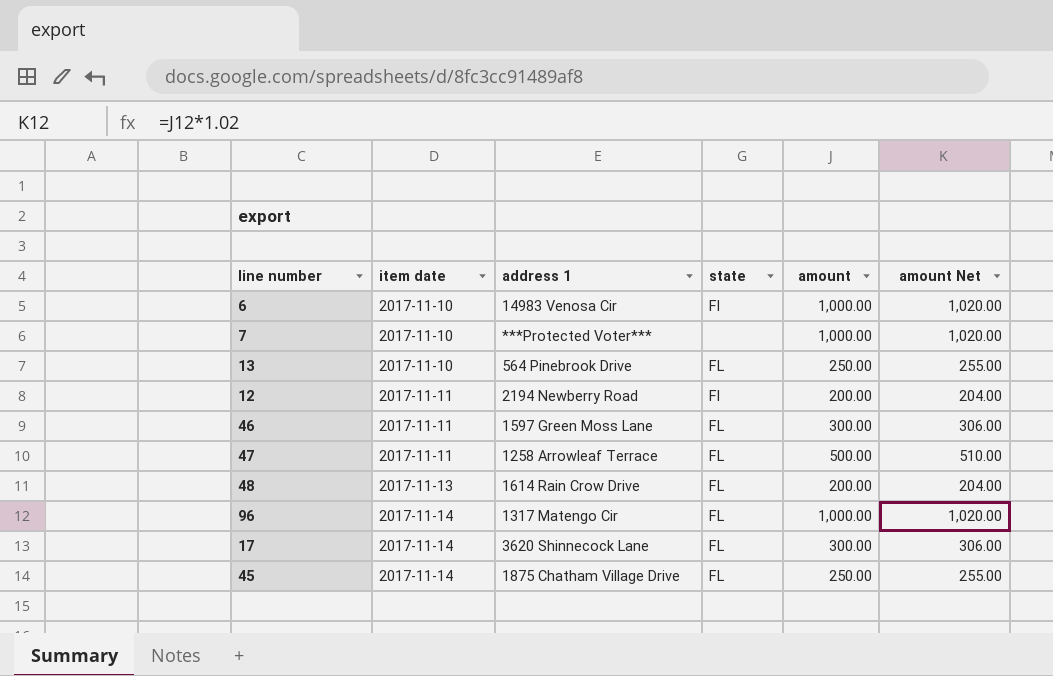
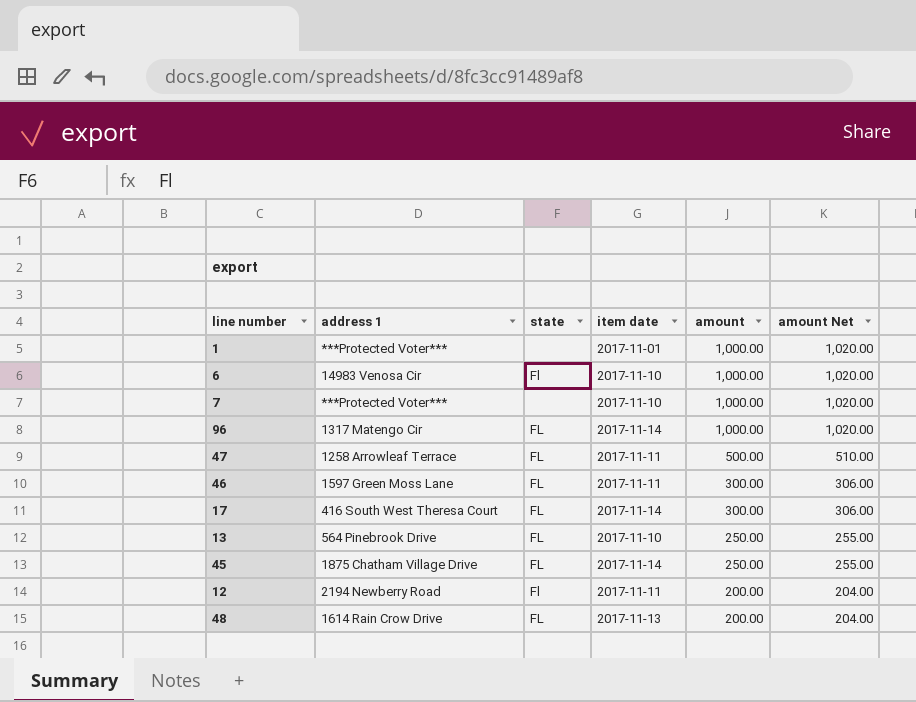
row order: item date ascending -> amount descending
column item date | position: 2 -> 4
row 1: none -> ***Protected Voter*** | none | 2017-11-01 | 1,000.00 | 1,020.00
17 | address 1: 3620 Shinnecock Lane -> 416 South West Theresa Court

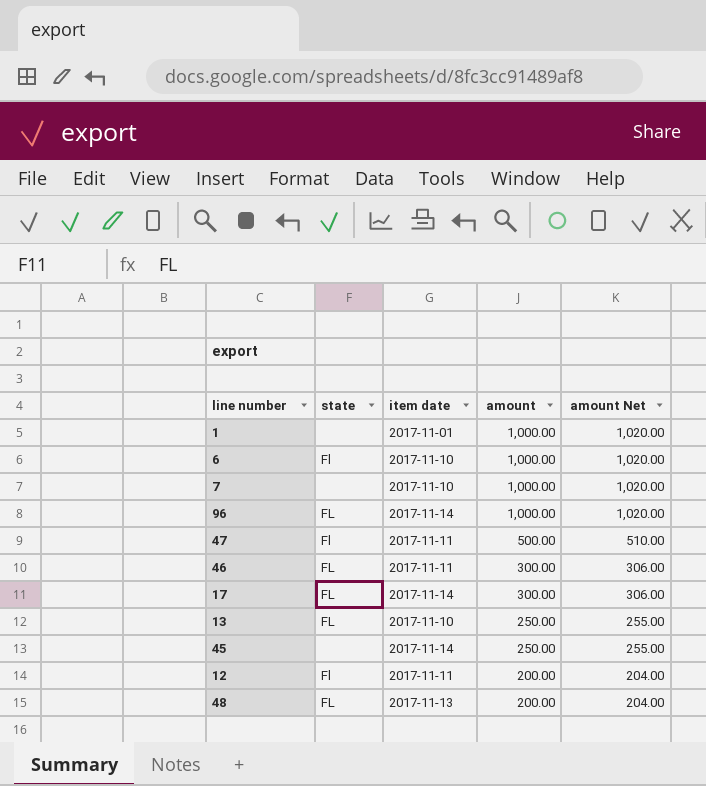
column address 1 | position: 2 -> none
47 | state: FL -> Fl
45 | state: FL -> none

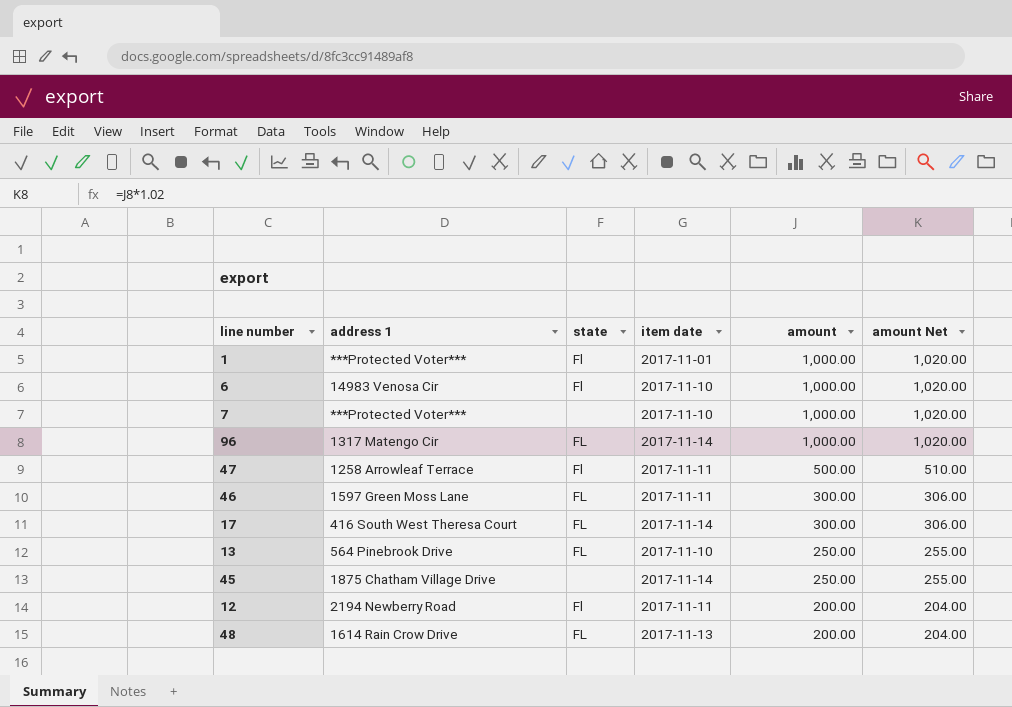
column address 1 | position: none -> 2
1 | state: none -> Fl

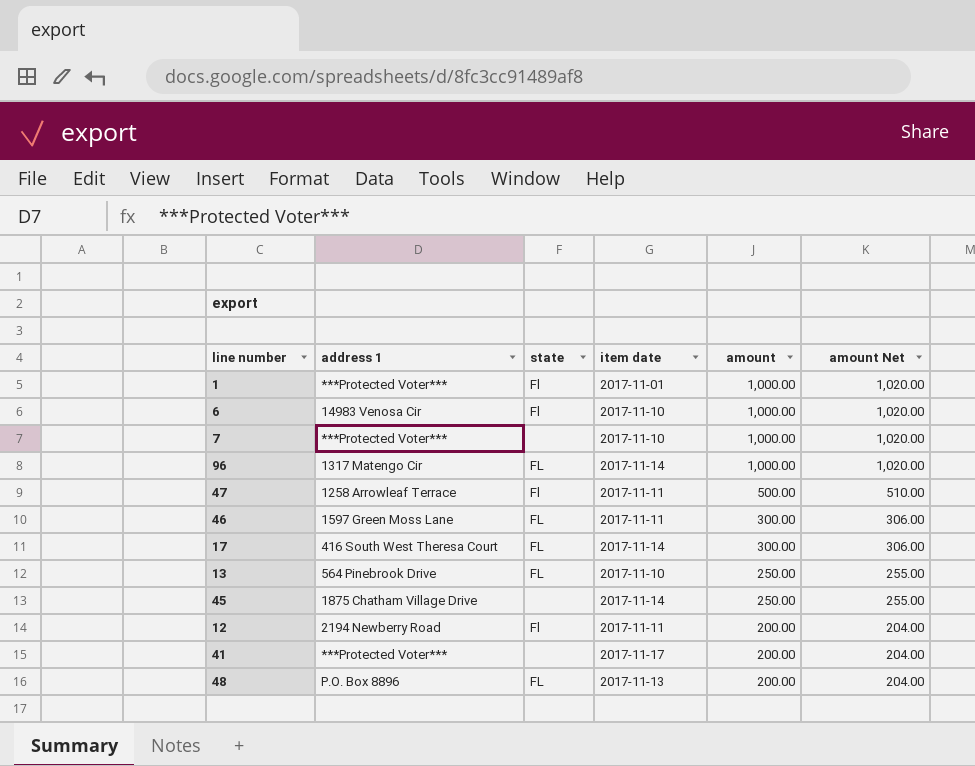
row 41: none -> ***Protected Voter*** | none | 2017-11-17 | 200.00 | 204.00
48 | address 1: 1614 Rain Crow Drive -> P.O. Box 8896

